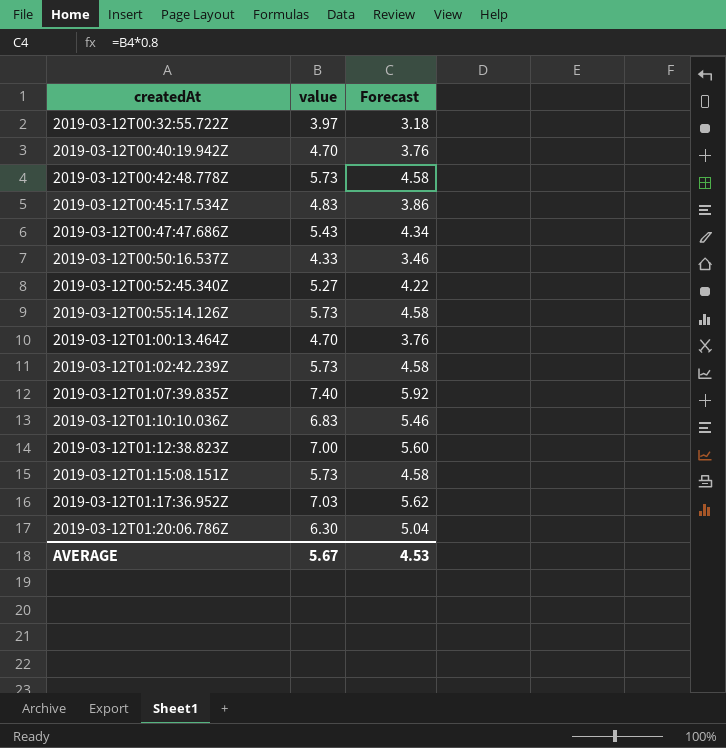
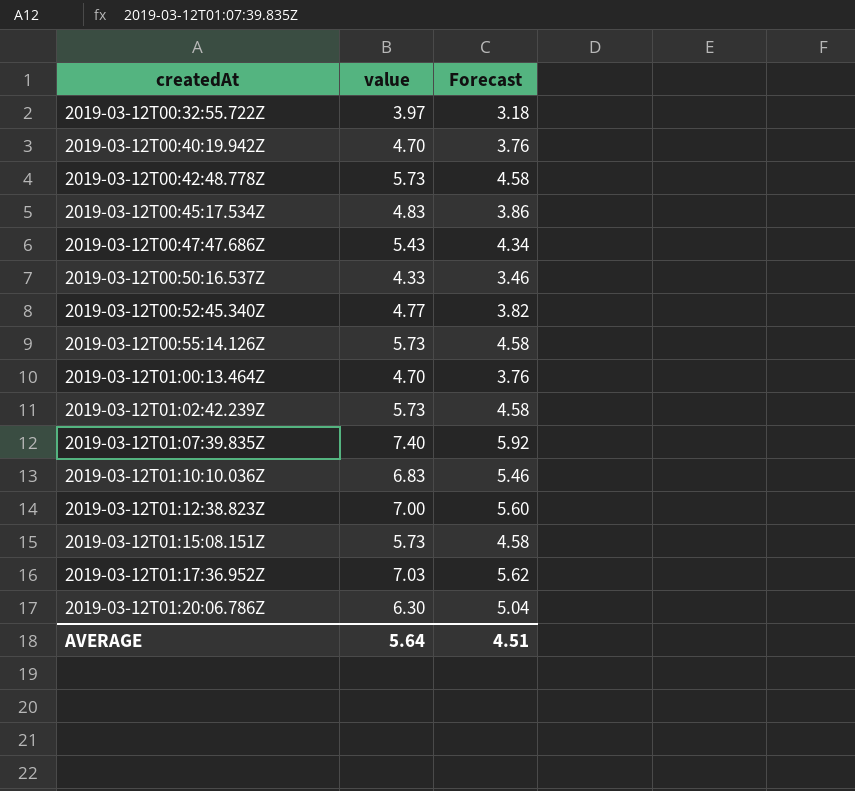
2019-03-12T00:52:45.340Z | value: 5.27 -> 4.77
2019-03-12T00:52:45.340Z | Forecast: 4.22 -> 3.82
AVERAGE | value: 5.67 -> 5.64
AVERAGE | Forecast: 4.53 -> 4.51

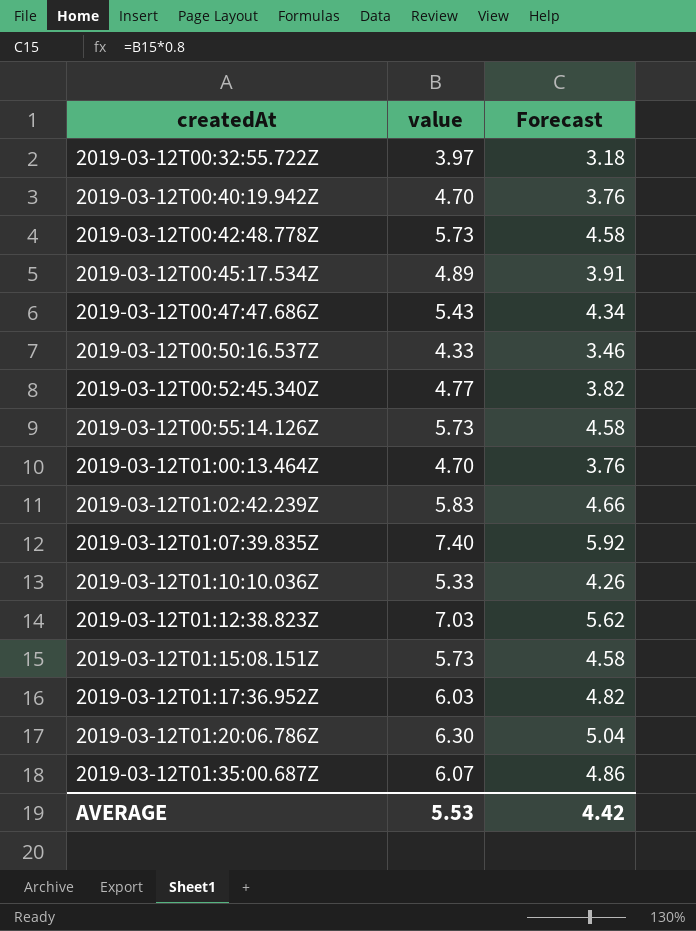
2019-03-12T00:45:17.534Z | value: 4.83 -> 4.89
2019-03-12T00:45:17.534Z | Forecast: 3.86 -> 3.91
2019-03-12T01:02:42.239Z | value: 5.73 -> 5.83
2019-03-12T01:02:42.239Z | Forecast: 4.58 -> 4.66
2019-03-12T01:10:10.036Z | value: 6.83 -> 5.33
2019-03-12T01:10:10.036Z | Forecast: 5.46 -> 4.26
2019-03-12T01:12:38.823Z | value: 7.00 -> 7.03
2019-03-12T01:12:38.823Z | Forecast: 5.60 -> 5.62
2019-03-12T01:17:36.952Z | value: 7.03 -> 6.03
2019-03-12T01:17:36.952Z | Forecast: 5.62 -> 4.82
row 2019-03-12T01:35:00.687Z: none -> 6.07 | 4.86
AVERAGE | value: 5.64 -> 5.53
AVERAGE | Forecast: 4.51 -> 4.42

